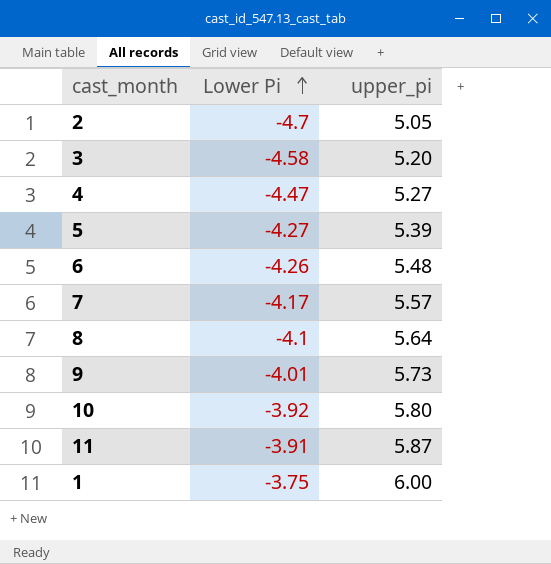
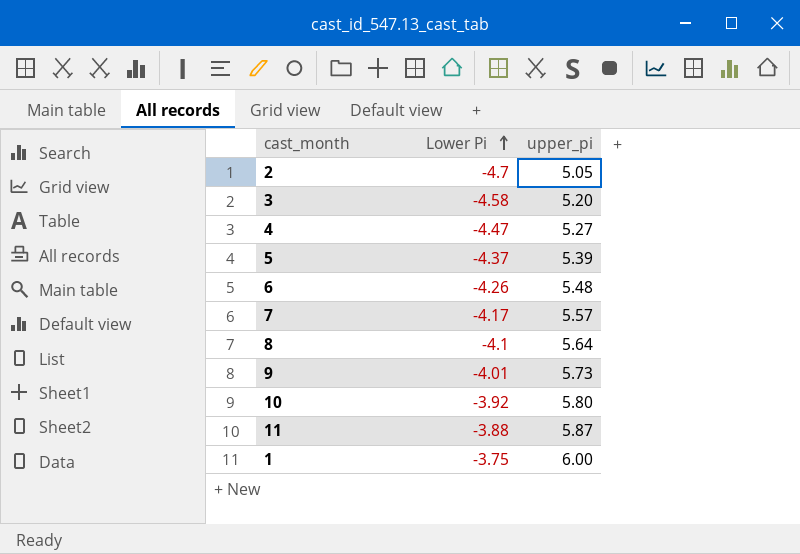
5 | Lower Pi: -4.27 -> -4.37
11 | Lower Pi: -3.91 -> -3.88

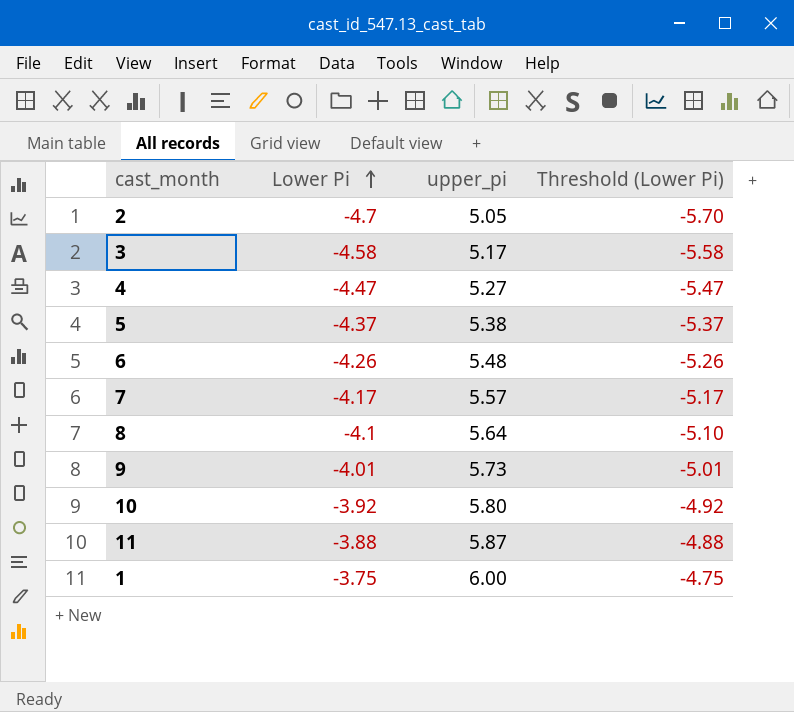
column Threshold (Lower Pi) | formula: none -> [Lower Pi] - 1
3 | upper_pi: 5.20 -> 5.17
5 | upper_pi: 5.39 -> 5.38

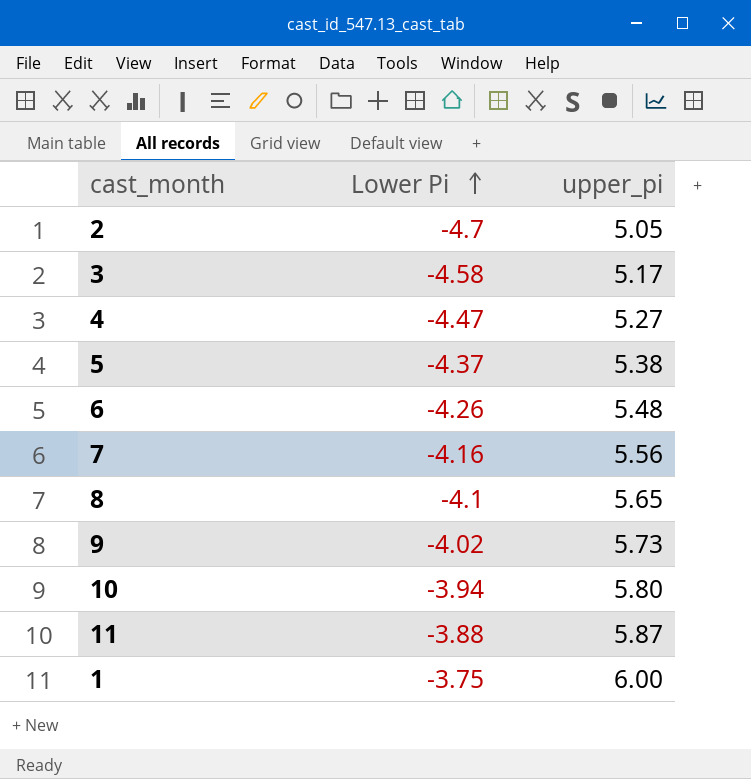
column Threshold (Lower Pi) | formula: [Lower Pi] - 1 -> none
7 | Lower Pi: -4.17 -> -4.16
7 | upper_pi: 5.57 -> 5.56
8 | upper_pi: 5.64 -> 5.65
9 | Lower Pi: -4.01 -> -4.02
10 | Lower Pi: -3.92 -> -3.94

